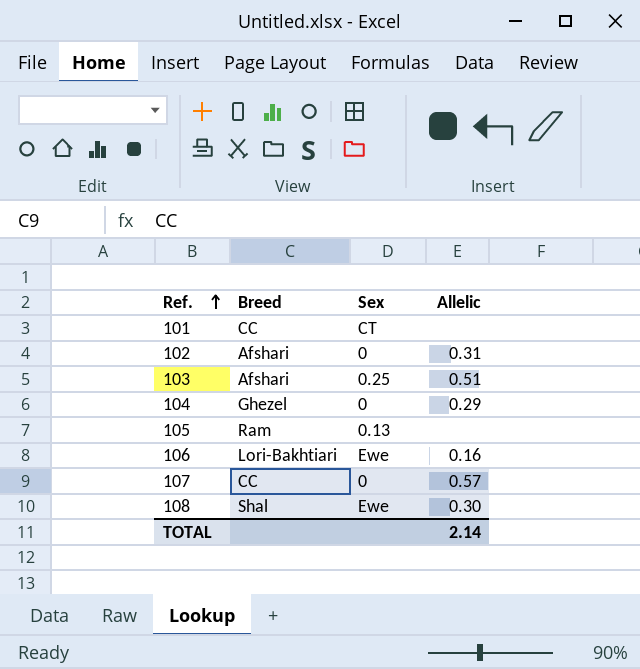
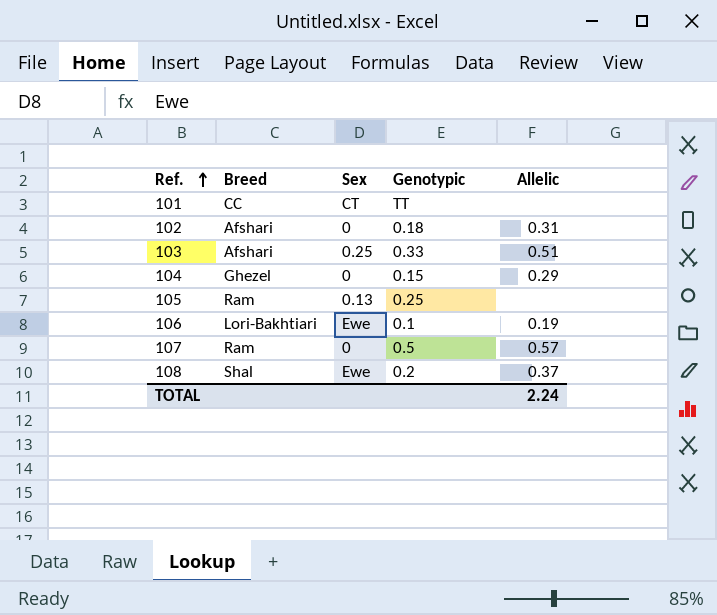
column Genotypic | position: none -> 4
106 | Allelic: 0.16 -> 0.19
107 | Breed: CC -> Ram
108 | Allelic: 0.30 -> 0.37
TOTAL | Allelic: 2.14 -> 2.24

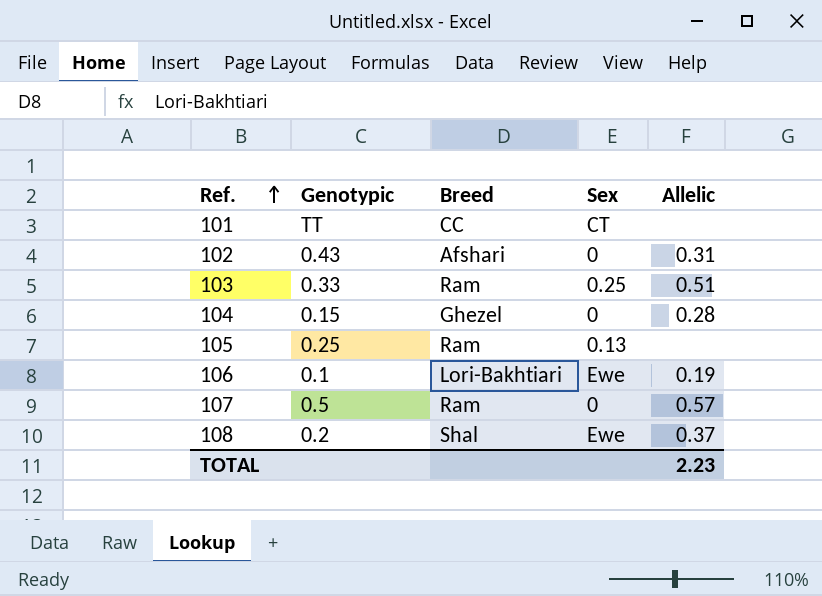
column Genotypic | position: 4 -> 2
102 | Genotypic: 0.18 -> 0.43
103 | Breed: Afshari -> Ram
104 | Allelic: 0.29 -> 0.28
TOTAL | Allelic: 2.24 -> 2.23

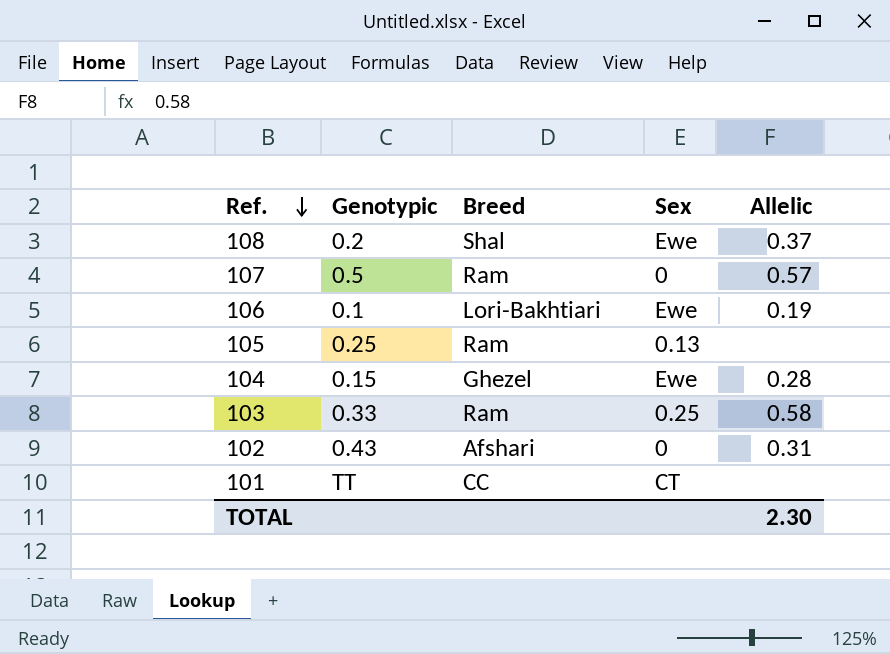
row order: Ref. ascending -> Ref. descending
104 | Sex: 0 -> Ewe
103 | Allelic: 0.51 -> 0.58
TOTAL | Allelic: 2.23 -> 2.30

